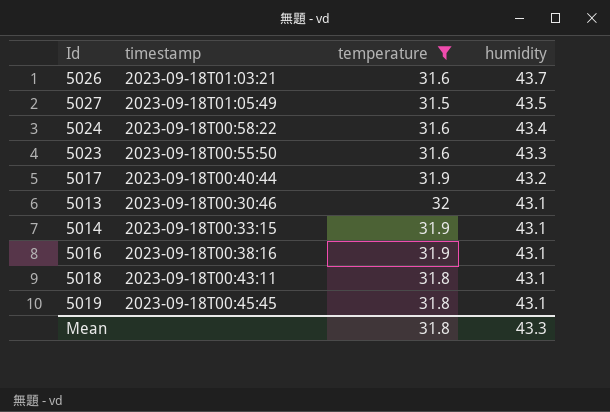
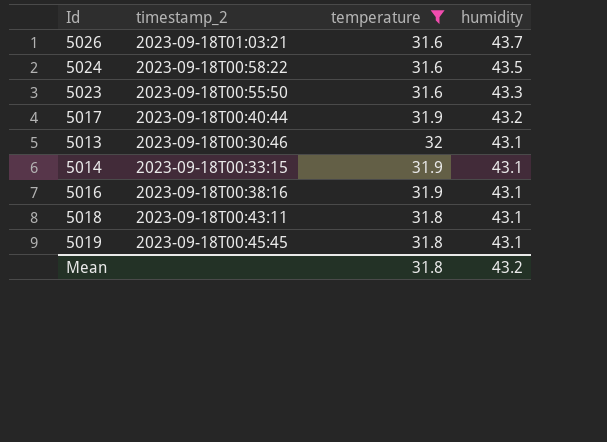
column name: timestamp -> timestamp_2
row 5027: 2023-09-18T01:05:49 | 31.5 | 43.5 -> none
5024 | humidity: 43.4 -> 43.5
Mean | humidity: 43.3 -> 43.2

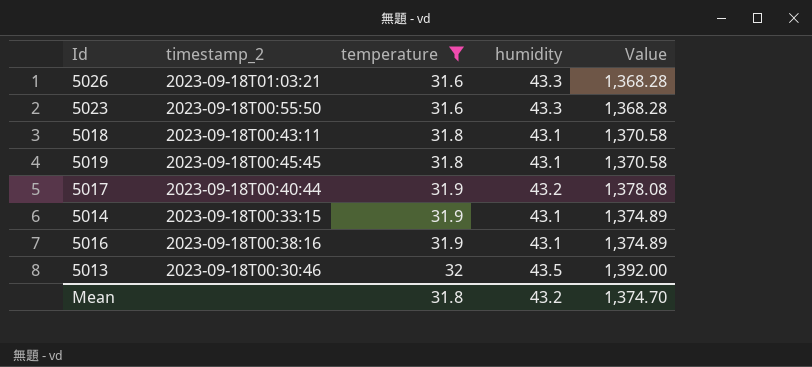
row order: humidity descending -> temperature ascending
column Value | formula: none -> [temperature] * [humidity]
row 5024: 2023-09-18T00:58:22 | 31.6 | 43.5 -> none
5026 | humidity: 43.7 -> 43.3
5013 | humidity: 43.1 -> 43.5

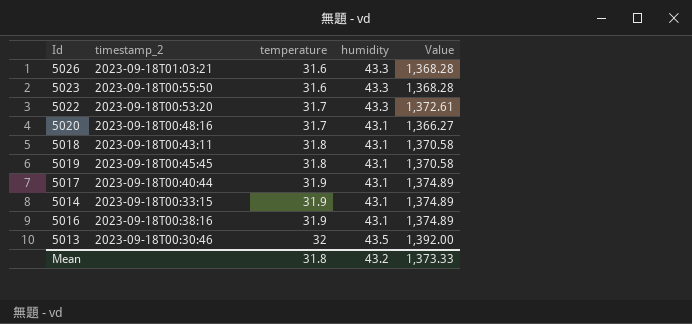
filter: temperature != 31.7 -> none
5017 | humidity: 43.2 -> 43.1
5017 | Value: 1,378.08 -> 1,374.89
Mean | Value: 1,374.70 -> 1,373.33

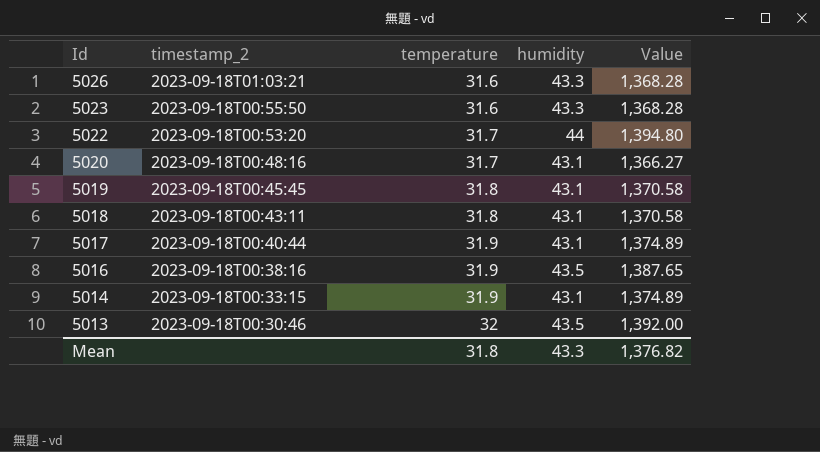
row order: temperature ascending -> Id descending
5022 | humidity: 43.3 -> 44
5022 | Value: 1,372.61 -> 1,394.80
5016 | humidity: 43.1 -> 43.5
5016 | Value: 1,374.89 -> 1,387.65
Mean | humidity: 43.2 -> 43.3
Mean | Value: 1,373.33 -> 1,376.82

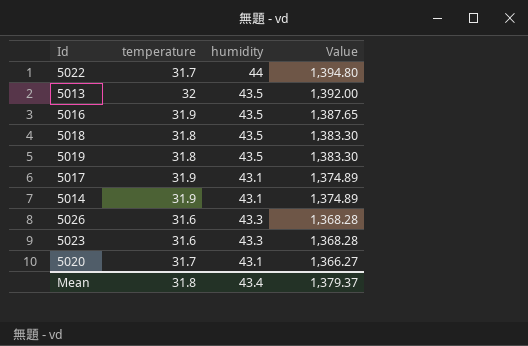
row order: Id descending -> Value descending
column timestamp_2 | position: 2 -> none
5018 | humidity: 43.1 -> 43.5
5018 | Value: 1,370.58 -> 1,383.30
5019 | humidity: 43.1 -> 43.5
5019 | Value: 1,370.58 -> 1,383.30
Mean | humidity: 43.3 -> 43.4
Mean | Value: 1,376.82 -> 1,379.37

